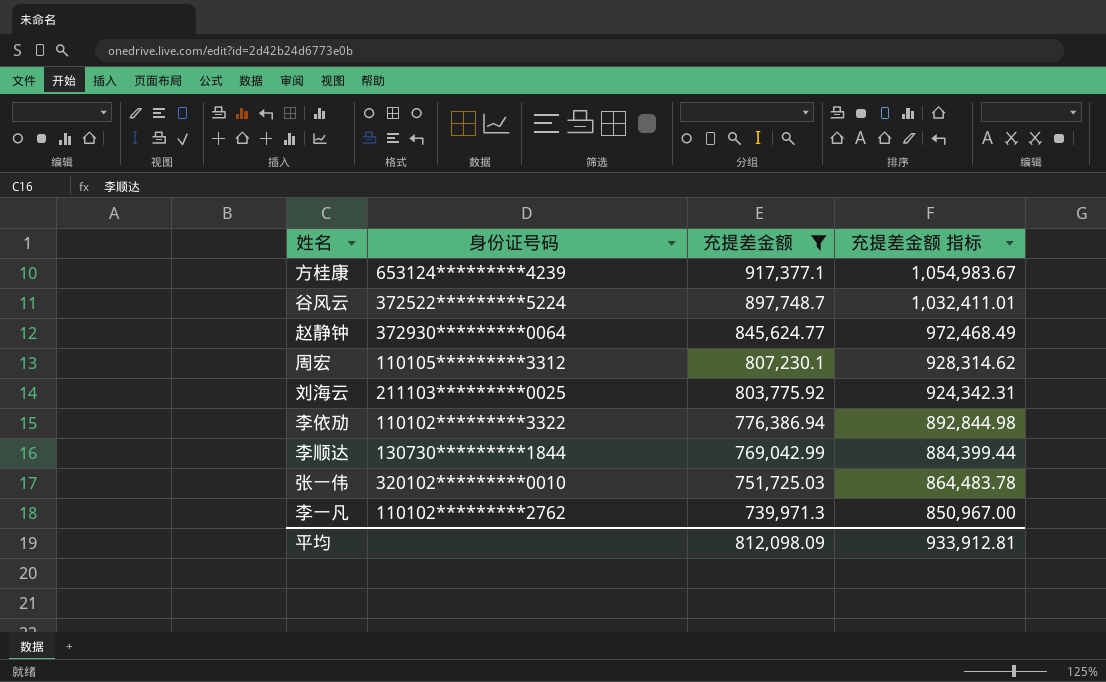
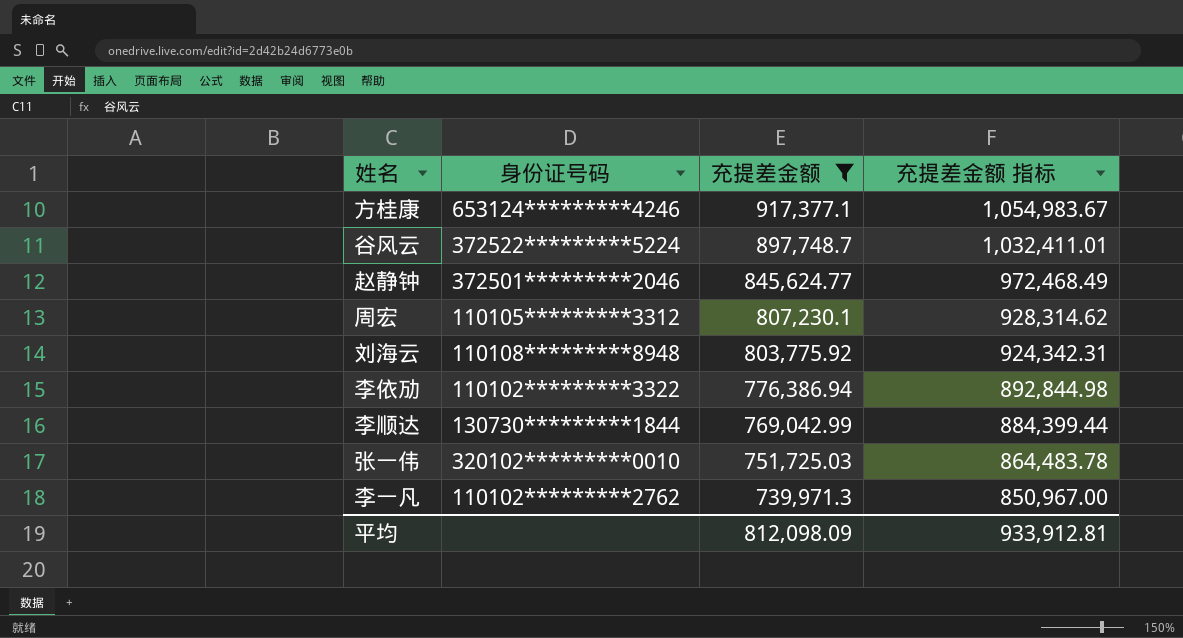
方桂康 | 身份证号码: 653124*********4239 -> 653124*********4246
赵静钟 | 身份证号码: 372930*********0064 -> 372501*********2046
刘海云 | 身份证号码: 211103*********0025 -> 110108*********8948

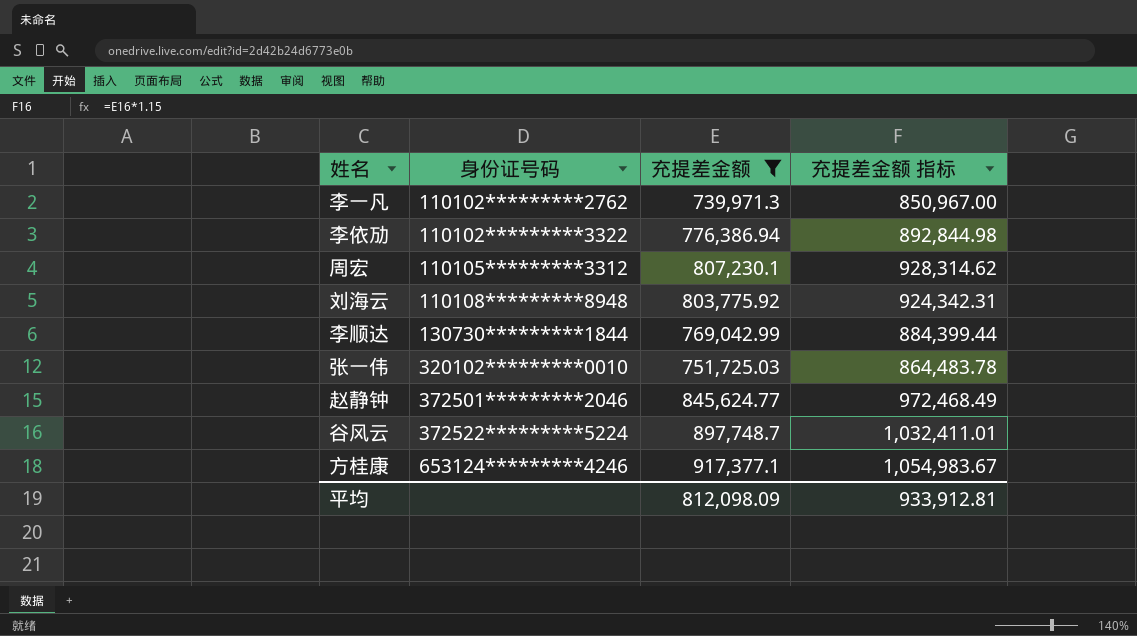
row order: 充提差金额 descending -> 身份证号码 ascending

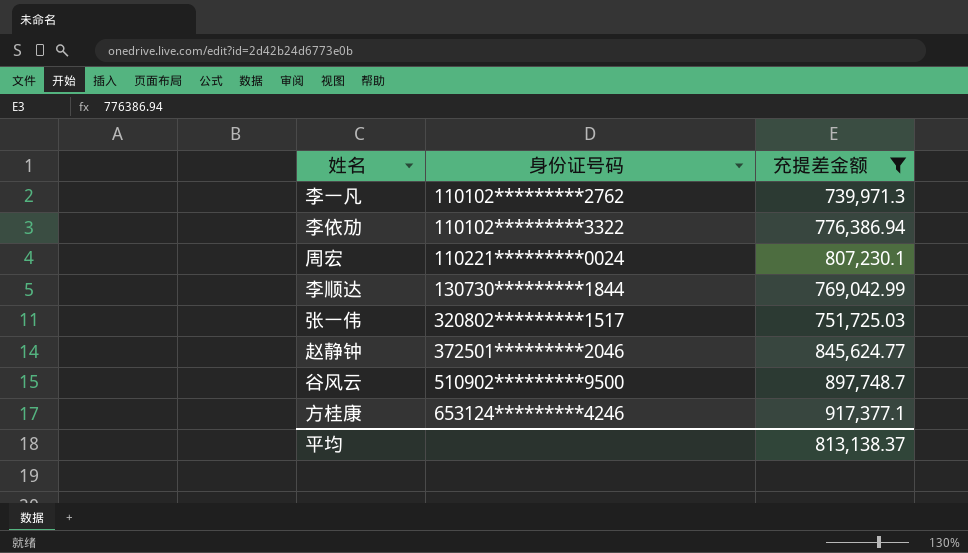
column 充提差金额 指标 | formula: [充提差金额] * 1.15 -> none
row 刘海云: 110108*********8948 | 803,775.92 | 924,342.31 -> none
周宏 | 身份证号码: 110105*********3312 -> 110221*********0024
张一伟 | 身份证号码: 320102*********0010 -> 320802*********1517
谷风云 | 身份证号码: 372522*********5224 -> 510902*********9500
平均 | 充提差金额: 812,098.09 -> 813,138.37

